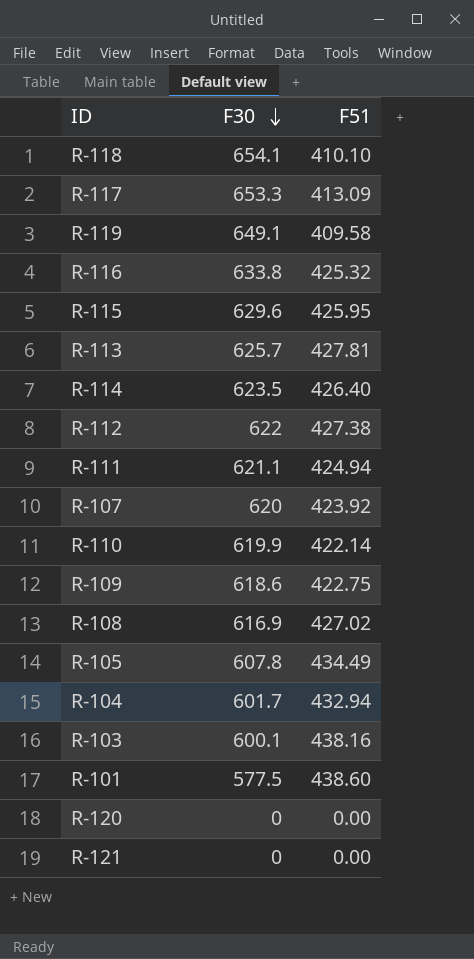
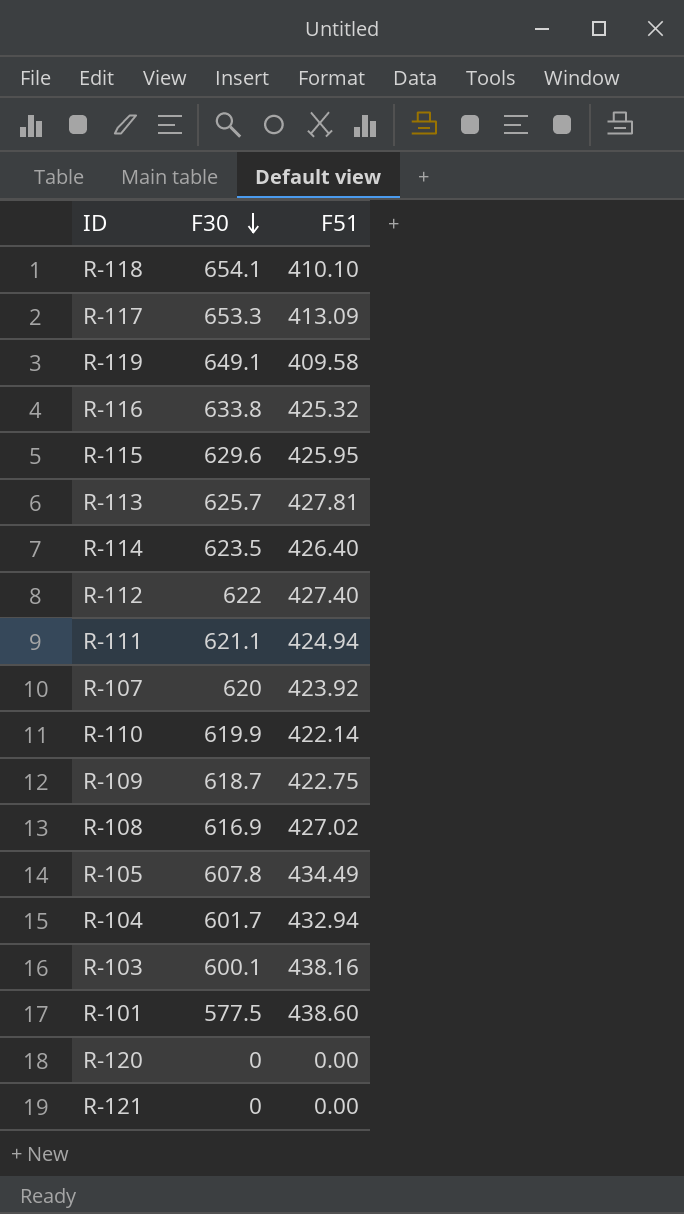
R-112 | F51: 427.38 -> 427.40
R-109 | F30: 618.6 -> 618.7

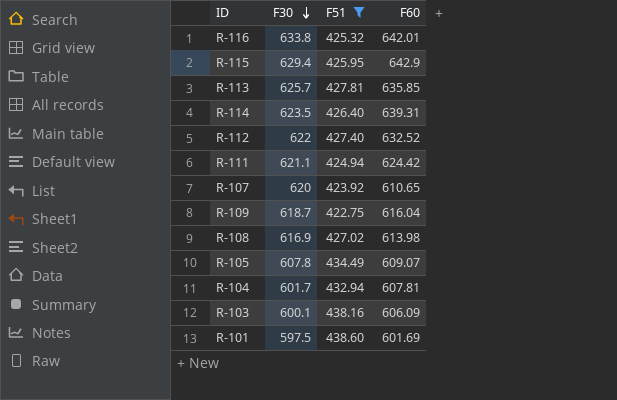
filter: none -> F51 >= 422.75
column F60 | position: none -> 4
R-115 | F30: 629.6 -> 629.4
R-101 | F30: 577.5 -> 597.5

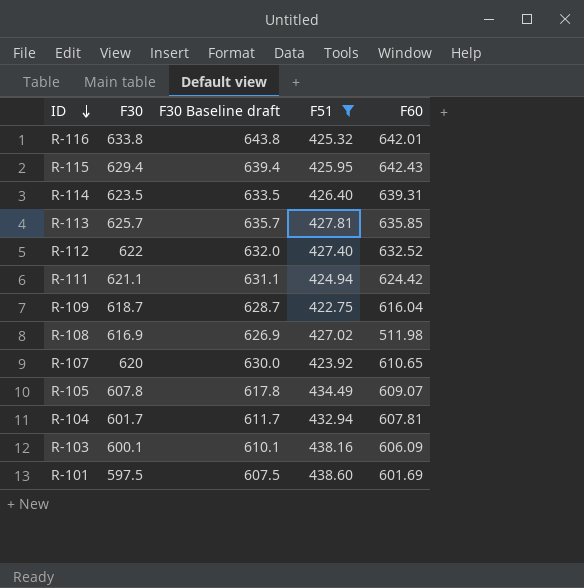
row order: F30 descending -> ID descending
column F30 Baseline draft | formula: none -> [F30] + 10
R-115 | F60: 642.9 -> 642.43
R-108 | F60: 613.98 -> 511.98

